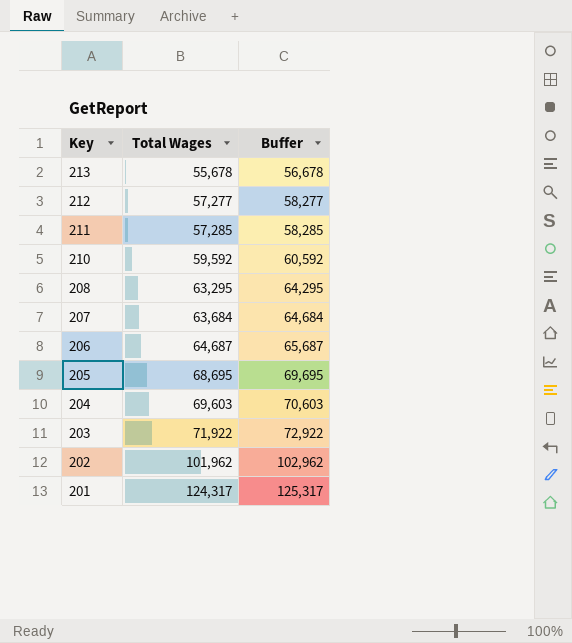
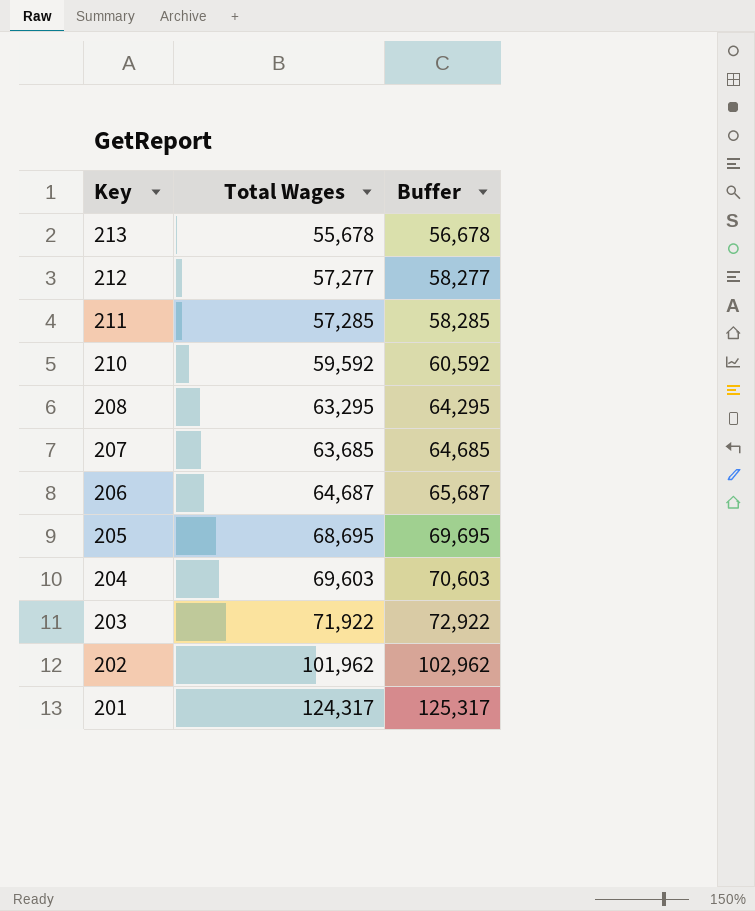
207 | Total Wages: 63,684 -> 63,685
207 | Buffer: 64,684 -> 64,685

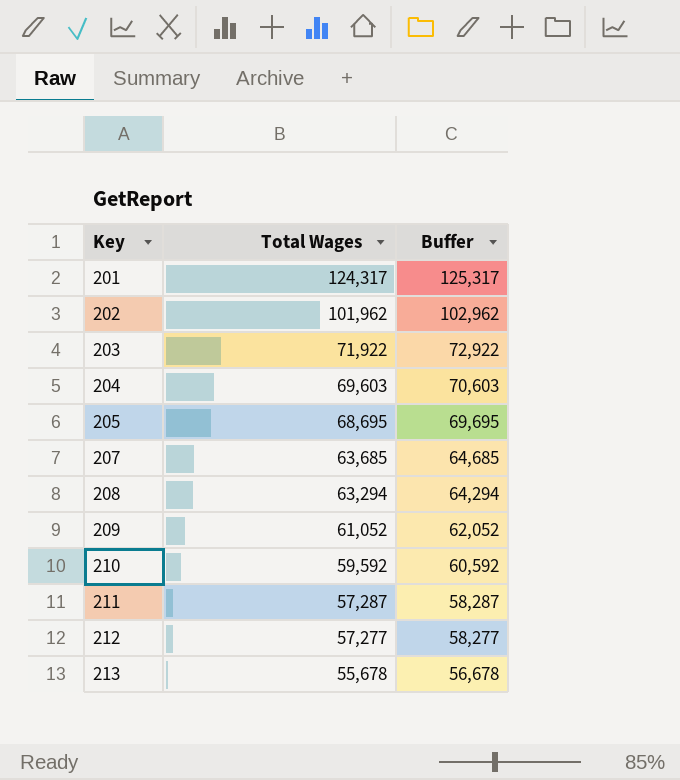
row order: Key descending -> Key ascending
row 206: 64,687 | 65,687 -> none
208 | Total Wages: 63,295 -> 63,294
208 | Buffer: 64,295 -> 64,294
row 209: none -> 61,052 | 62,052
211 | Total Wages: 57,285 -> 57,287
211 | Buffer: 58,285 -> 58,287

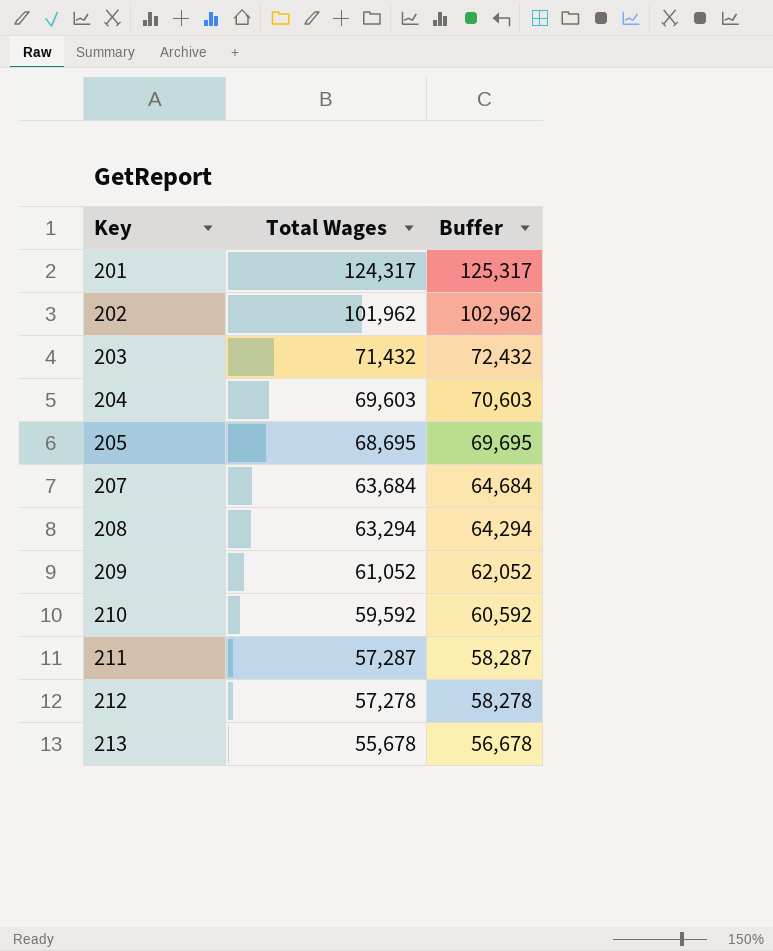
203 | Total Wages: 71,922 -> 71,432
203 | Buffer: 72,922 -> 72,432
207 | Total Wages: 63,685 -> 63,684
207 | Buffer: 64,685 -> 64,684
212 | Total Wages: 57,277 -> 57,278
212 | Buffer: 58,277 -> 58,278

